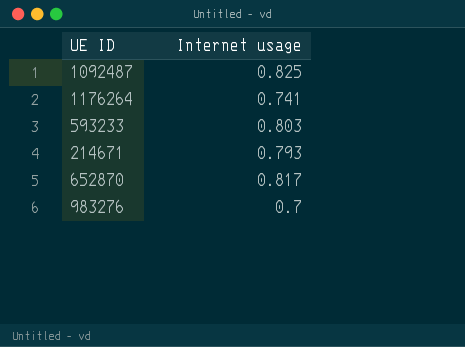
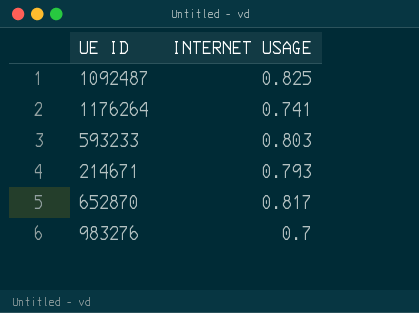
column name: Internet usage -> INTERNET USAGE

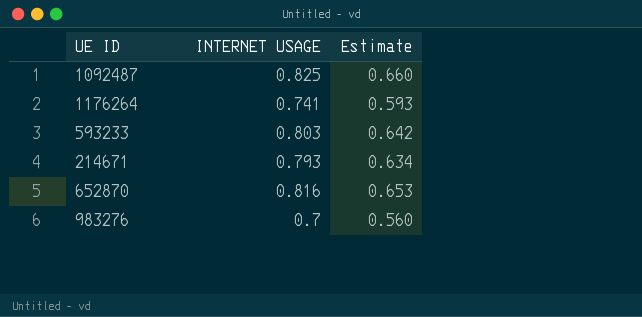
column Estimate | formula: none -> [INTERNET USAGE] * 0.8
652870 | INTERNET USAGE: 0.817 -> 0.816

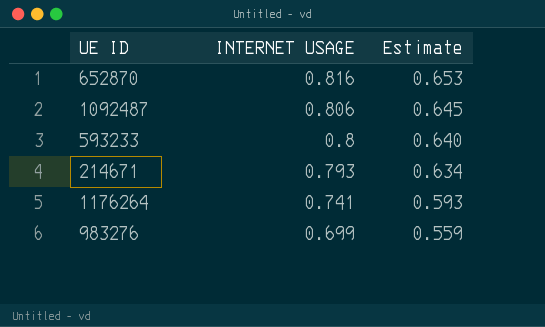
row order: none -> INTERNET USAGE descending
1092487 | INTERNET USAGE: 0.825 -> 0.806
1092487 | Estimate: 0.660 -> 0.645
593233 | INTERNET USAGE: 0.803 -> 0.8
593233 | Estimate: 0.642 -> 0.640
983276 | INTERNET USAGE: 0.7 -> 0.699
983276 | Estimate: 0.560 -> 0.559

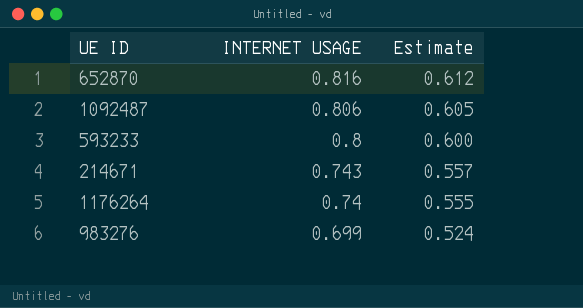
column Estimate | formula: [INTERNET USAGE] * 0.8 -> [INTERNET USAGE] * 0.75
214671 | INTERNET USAGE: 0.793 -> 0.743
1176264 | INTERNET USAGE: 0.741 -> 0.74

